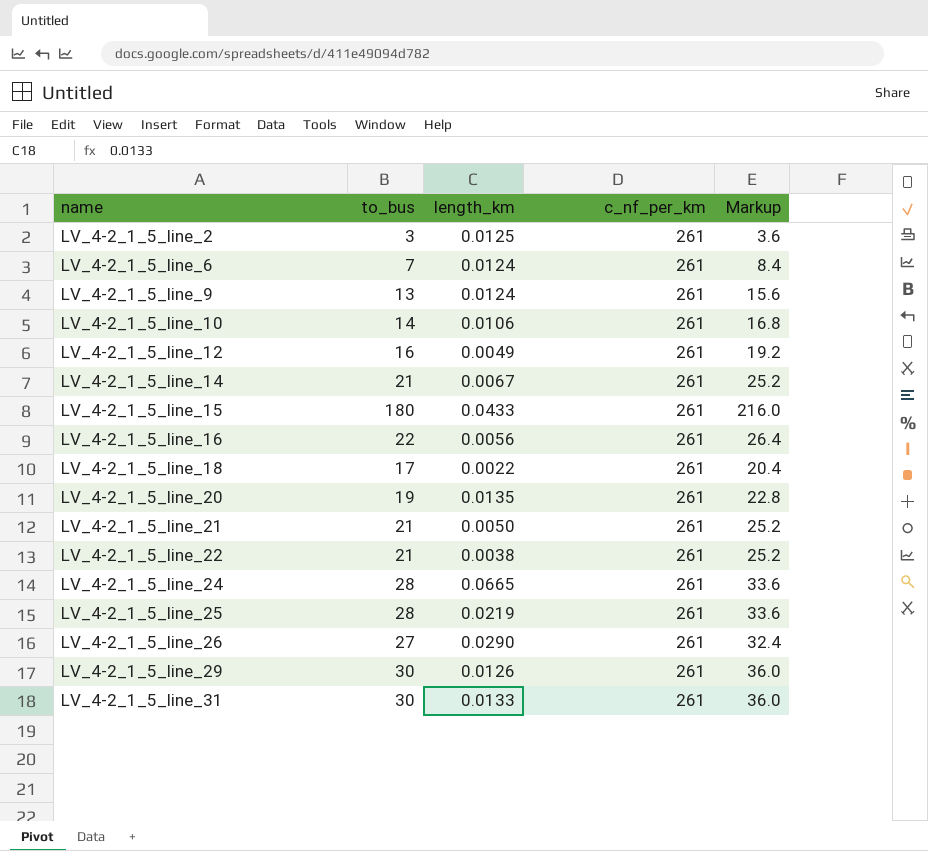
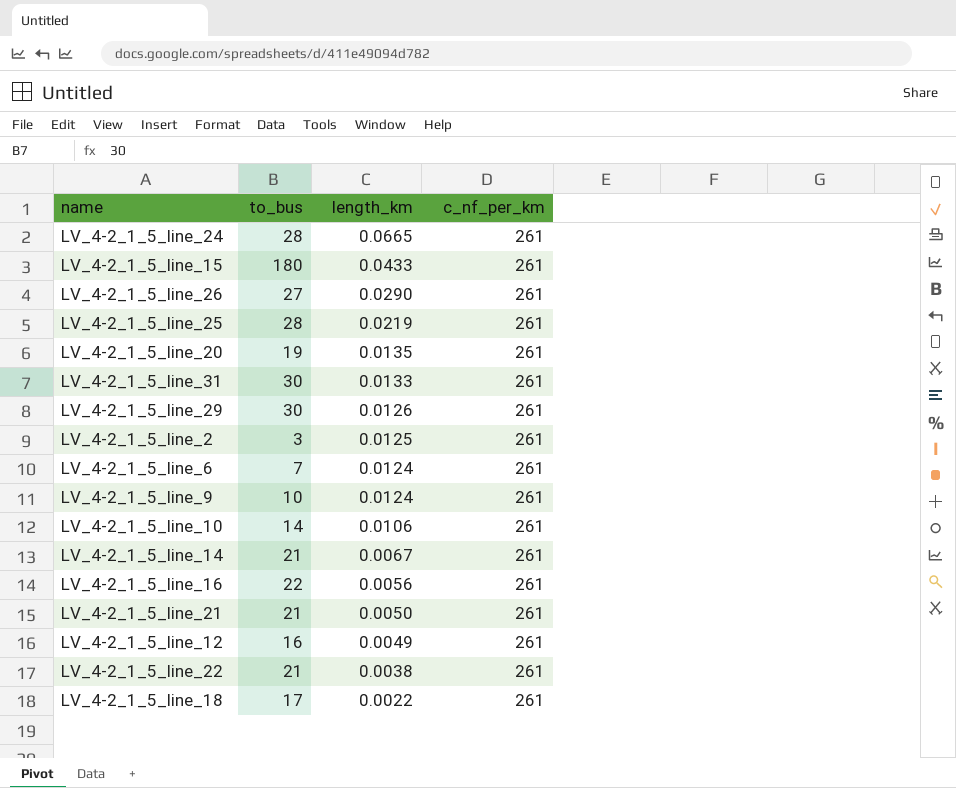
row order: name ascending -> length_km descending
column Markup | formula: [to_bus] * 1.2 -> none
LV_4-2_1_5_line_9 | to_bus: 13 -> 10

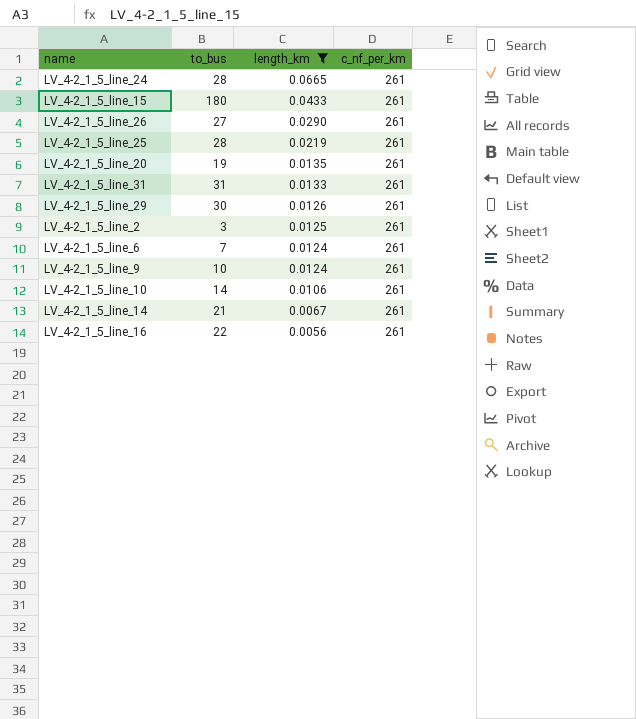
filter: none -> length_km >= 0.0056
LV_4-2_1_5_line_31 | to_bus: 30 -> 31

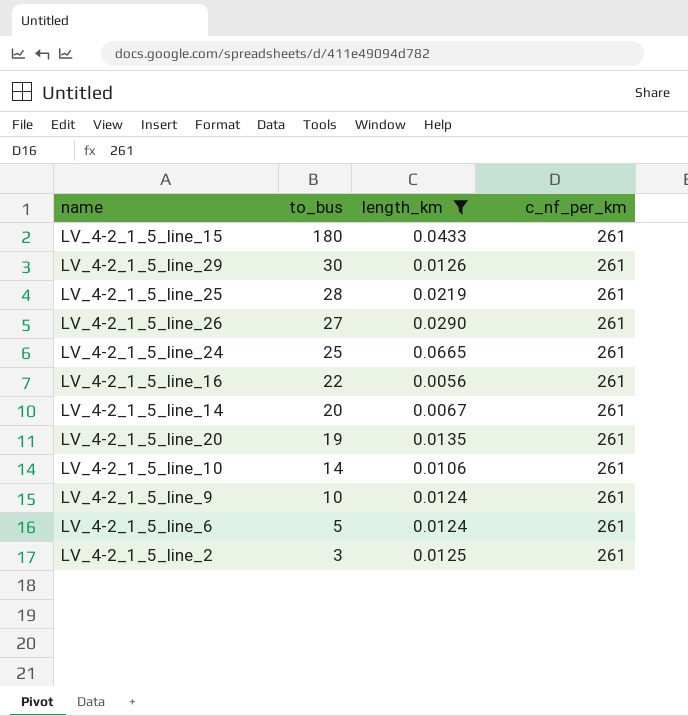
row order: length_km descending -> to_bus descending
row LV_4-2_1_5_line_31: 31 | 0.0133 | 261 -> none
LV_4-2_1_5_line_24 | to_bus: 28 -> 25
LV_4-2_1_5_line_14 | to_bus: 21 -> 20
LV_4-2_1_5_line_6 | to_bus: 7 -> 5

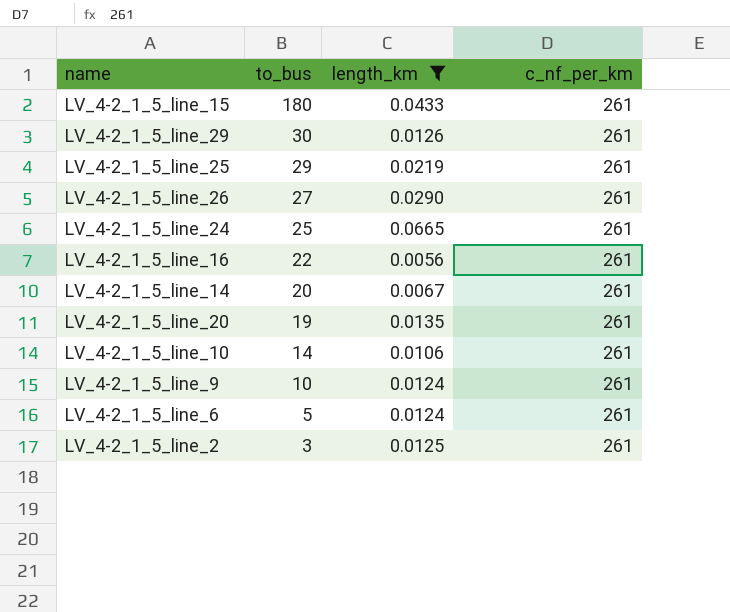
LV_4-2_1_5_line_25 | to_bus: 28 -> 29

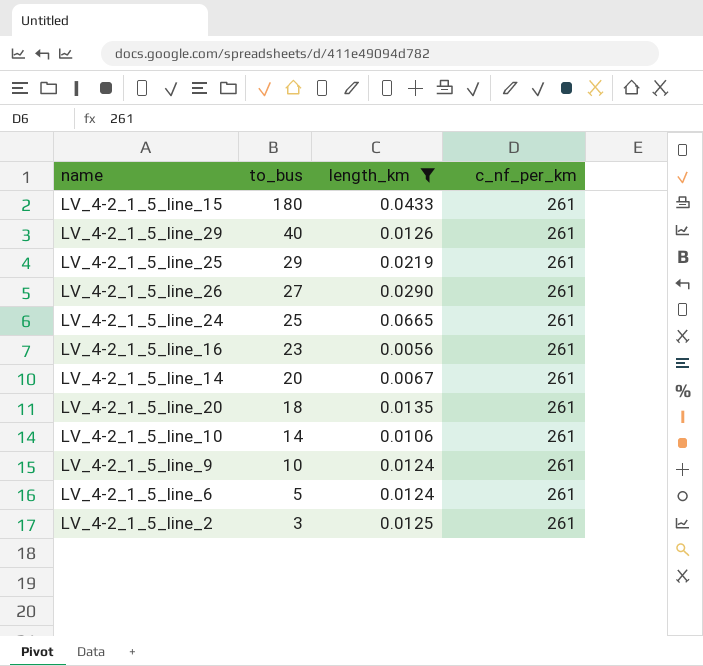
LV_4-2_1_5_line_29 | to_bus: 30 -> 40
LV_4-2_1_5_line_16 | to_bus: 22 -> 23
LV_4-2_1_5_line_20 | to_bus: 19 -> 18

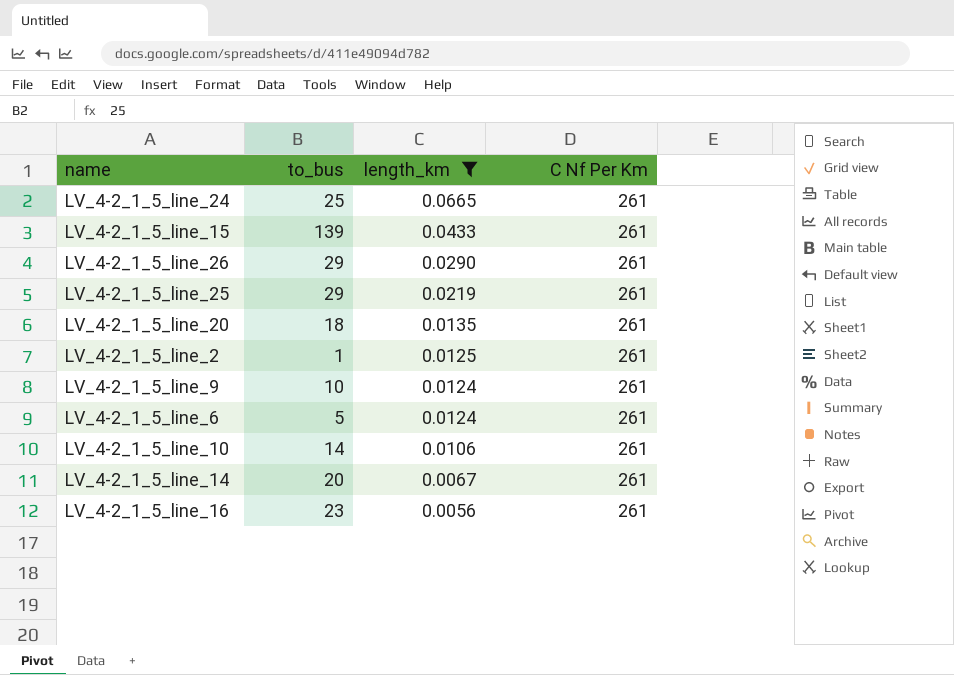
row order: to_bus descending -> length_km descending
column name: c_nf_per_km -> C Nf Per Km
row LV_4-2_1_5_line_29: 40 | 0.0126 | 261 -> none
LV_4-2_1_5_line_15 | to_bus: 180 -> 139
LV_4-2_1_5_line_26 | to_bus: 27 -> 29
LV_4-2_1_5_line_2 | to_bus: 3 -> 1

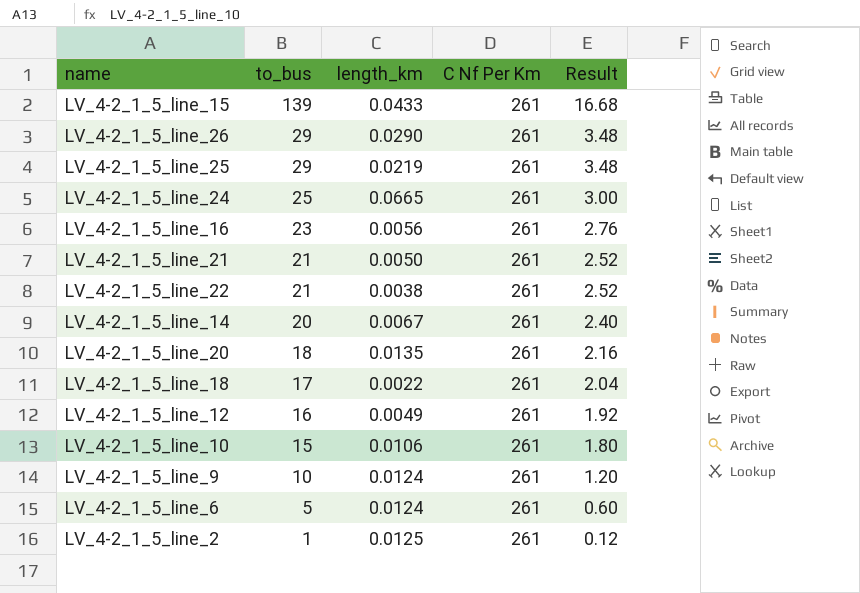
filter: length_km >= 0.0056 -> none
row order: length_km descending -> to_bus descending
column Result | formula: none -> [to_bus] * 0.12
LV_4-2_1_5_line_10 | to_bus: 14 -> 15

